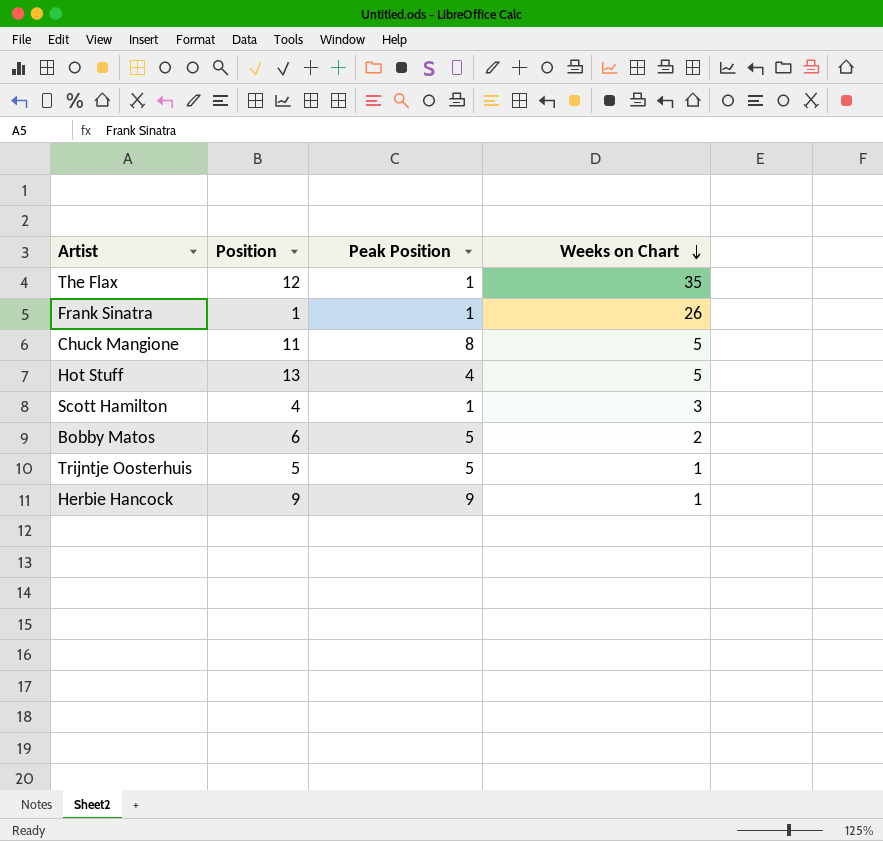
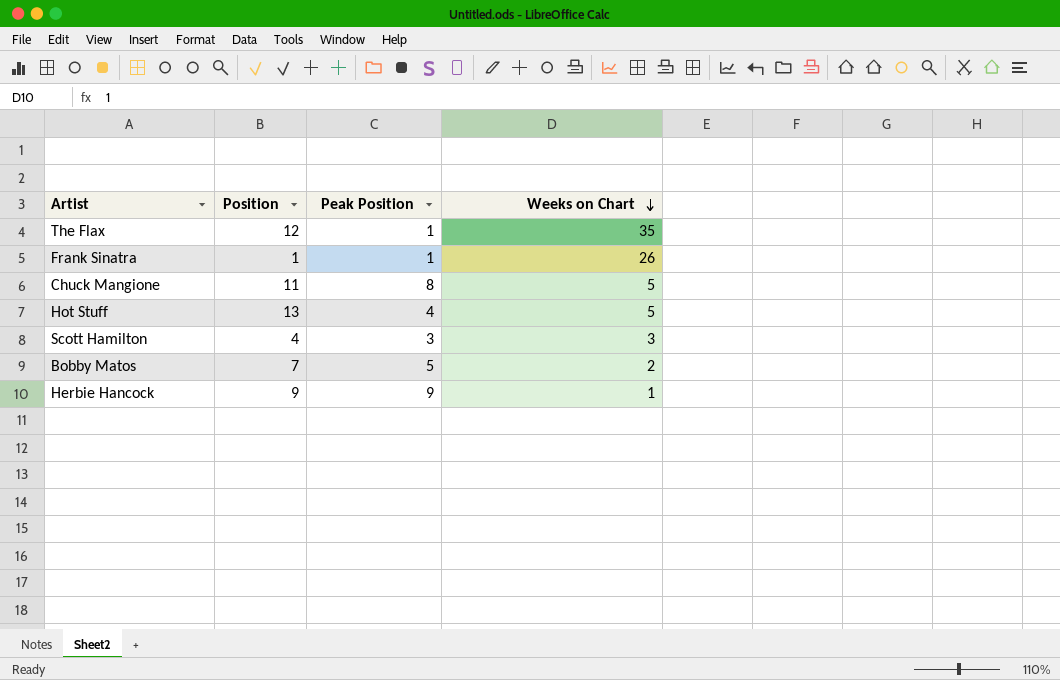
row Trijntje Oosterhuis: 5 | 5 | 1 -> none
Scott Hamilton | Peak Position: 1 -> 3
Bobby Matos | Position: 6 -> 7

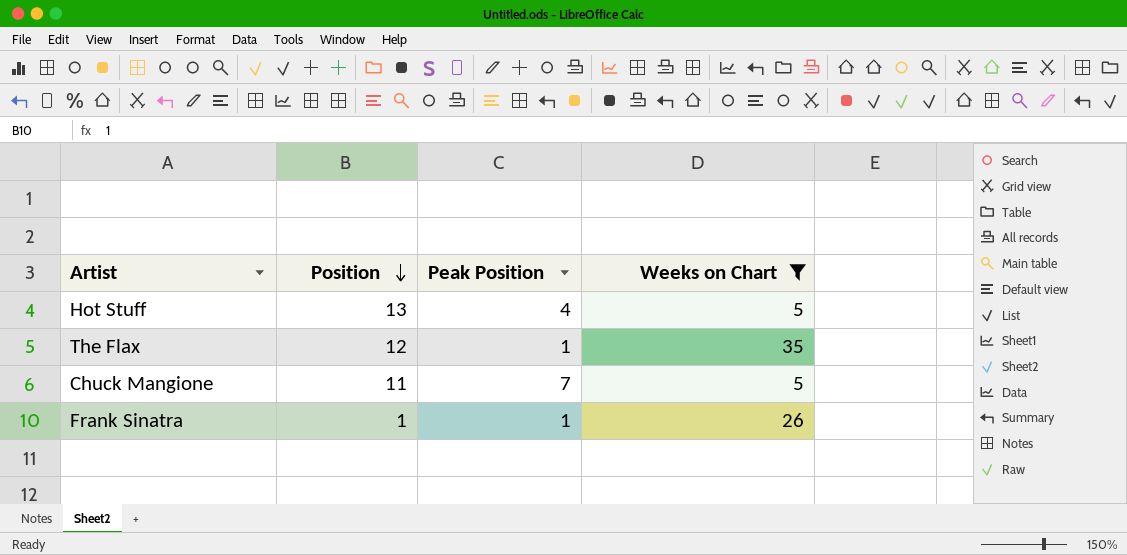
filter: none -> Weeks on Chart >= 5
row order: Weeks on Chart descending -> Position descending
Chuck Mangione | Peak Position: 8 -> 7

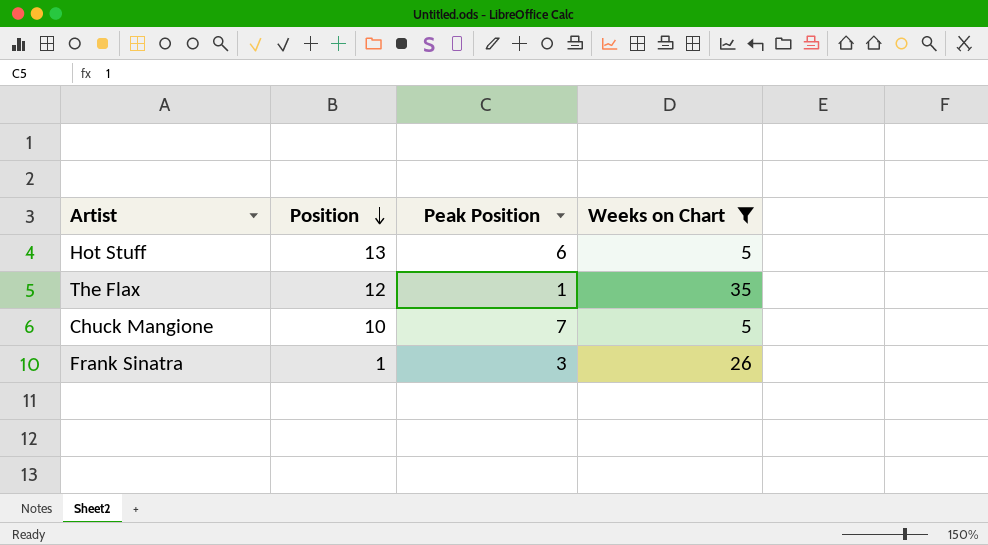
Hot Stuff | Peak Position: 4 -> 6
Chuck Mangione | Position: 11 -> 10
Frank Sinatra | Peak Position: 1 -> 3

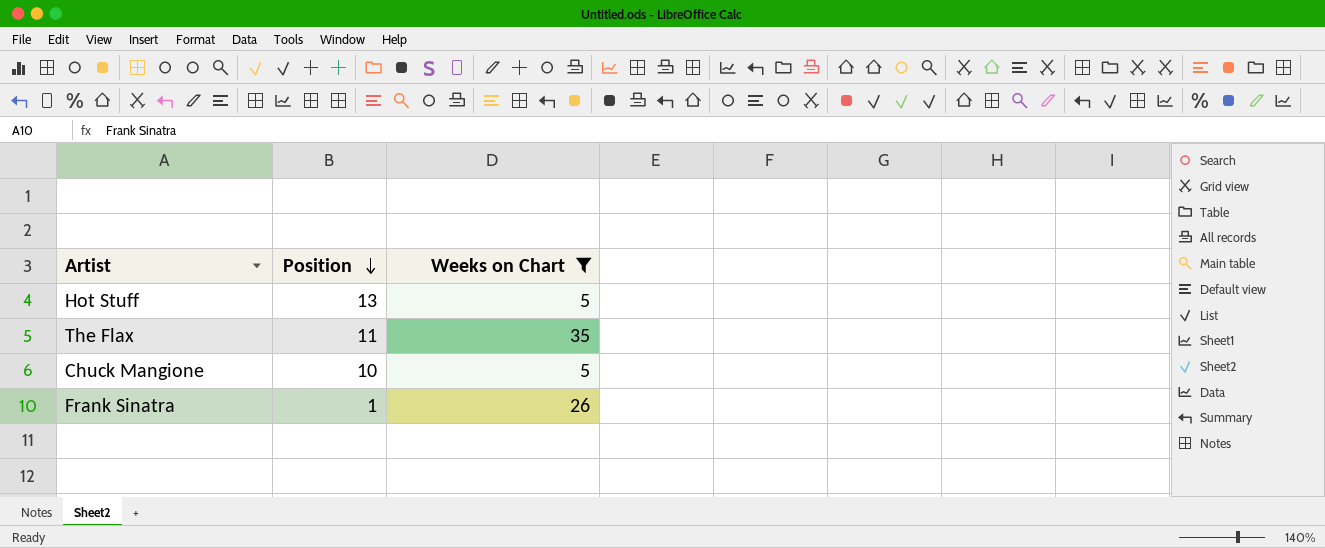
column Peak Position | position: 3 -> none
The Flax | Position: 12 -> 11

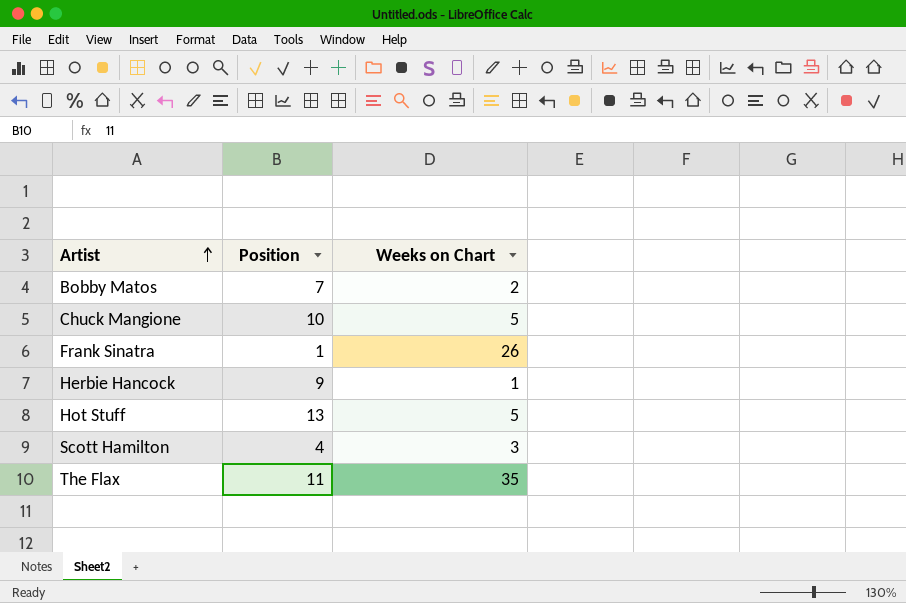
filter: Weeks on Chart >= 5 -> none
row order: Position descending -> Artist ascending

